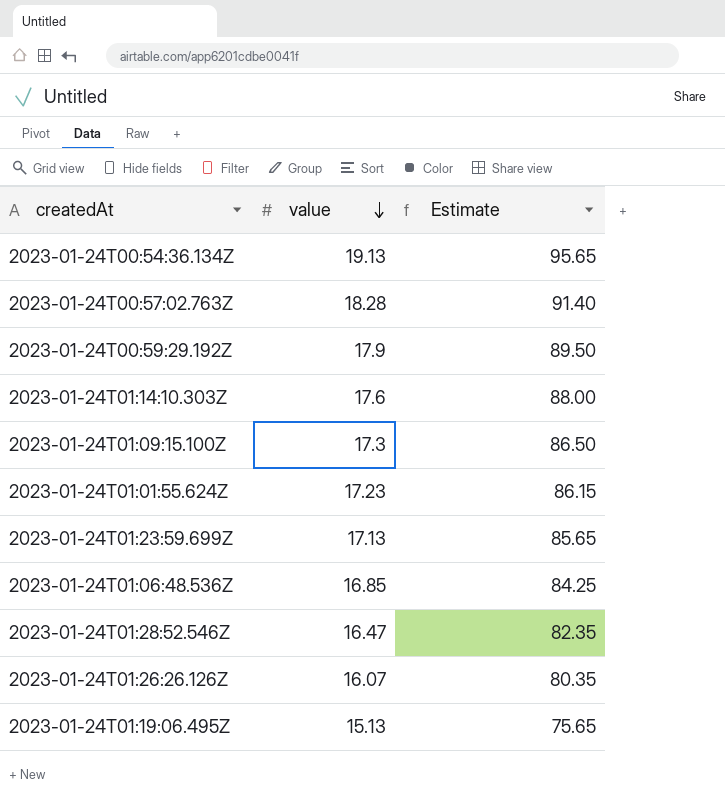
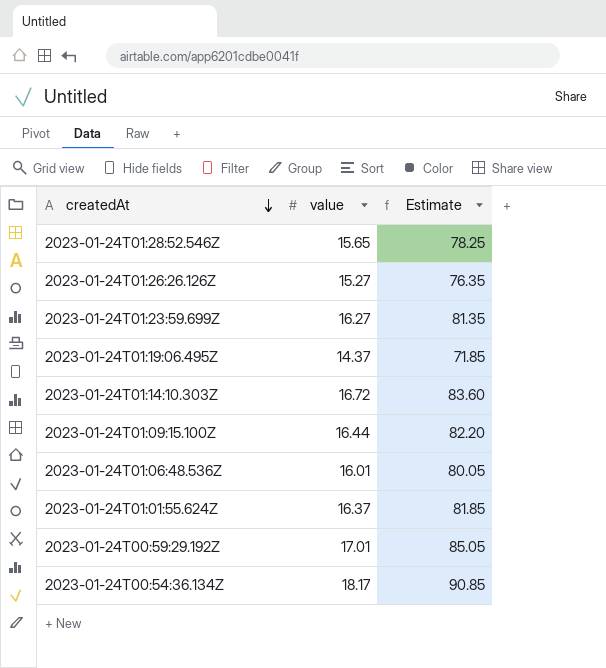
row order: value descending -> createdAt descending
row 2023-01-24T00:57:02.763Z: 18.28 | 91.40 -> none
2023-01-24T01:28:52.546Z | value: 16.47 -> 15.65
2023-01-24T01:28:52.546Z | Estimate: 82.35 -> 78.25
2023-01-24T01:26:26.126Z | value: 16.07 -> 15.27
2023-01-24T01:26:26.126Z | Estimate: 80.35 -> 76.35
2023-01-24T01:23:59.699Z | value: 17.13 -> 16.27
2023-01-24T01:23:59.699Z | Estimate: 85.65 -> 81.35
2023-01-24T01:19:06.495Z | value: 15.13 -> 14.37
2023-01-24T01:19:06.495Z | Estimate: 75.65 -> 71.85
2023-01-24T01:14:10.303Z | value: 17.6 -> 16.72
2023-01-24T01:14:10.303Z | Estimate: 88.00 -> 83.60
2023-01-24T01:09:15.100Z | value: 17.3 -> 16.44
2023-01-24T01:09:15.100Z | Estimate: 86.50 -> 82.20
2023-01-24T01:06:48.536Z | value: 16.85 -> 16.01
2023-01-24T01:06:48.536Z | Estimate: 84.25 -> 80.05
2023-01-24T01:01:55.624Z | value: 17.23 -> 16.37
2023-01-24T01:01:55.624Z | Estimate: 86.15 -> 81.85
2023-01-24T00:59:29.192Z | value: 17.9 -> 17.01
2023-01-24T00:59:29.192Z | Estimate: 89.50 -> 85.05
2023-01-24T00:54:36.134Z | value: 19.13 -> 18.17
2023-01-24T00:54:36.134Z | Estimate: 95.65 -> 90.85

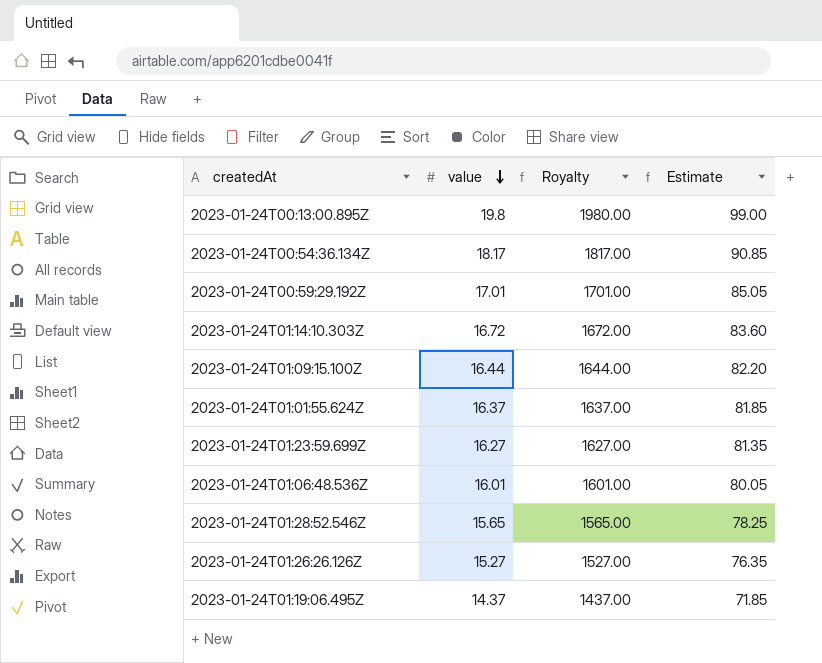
row order: createdAt descending -> value descending
column Royalty | formula: none -> [value] * 100
row 2023-01-24T00:13:00.895Z: none -> 19.8 | 1980.00 | 99.00

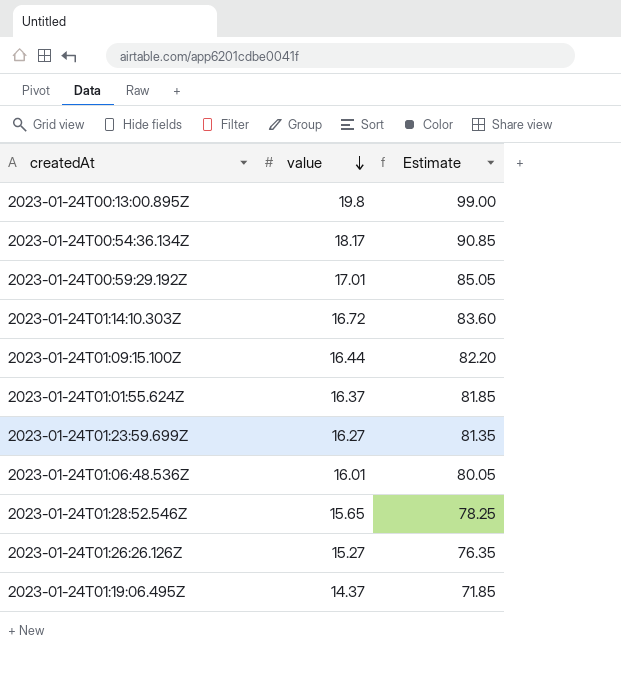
column Royalty | formula: [value] * 100 -> none

